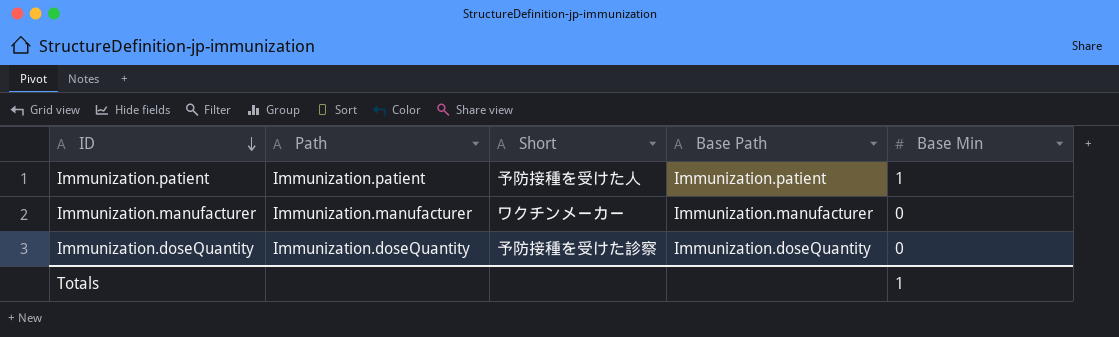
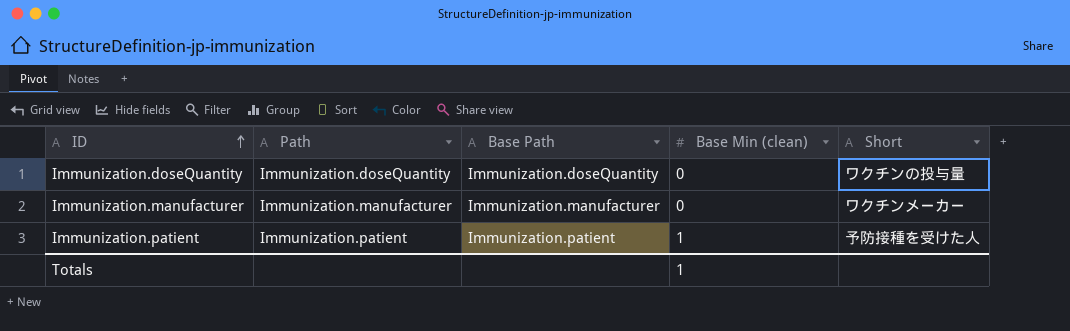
row order: ID descending -> ID ascending
column name: Base Min -> Base Min (clean)
column Short | position: 3 -> 5
Immunization.doseQuantity | Short: 予防接種を受けた診察 -> ワクチンの投与量

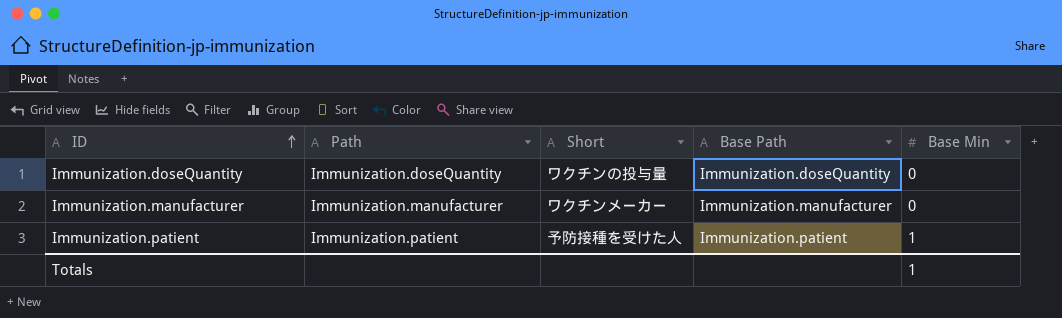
column Short | position: 5 -> 3
column name: Base Min (clean) -> Base Min

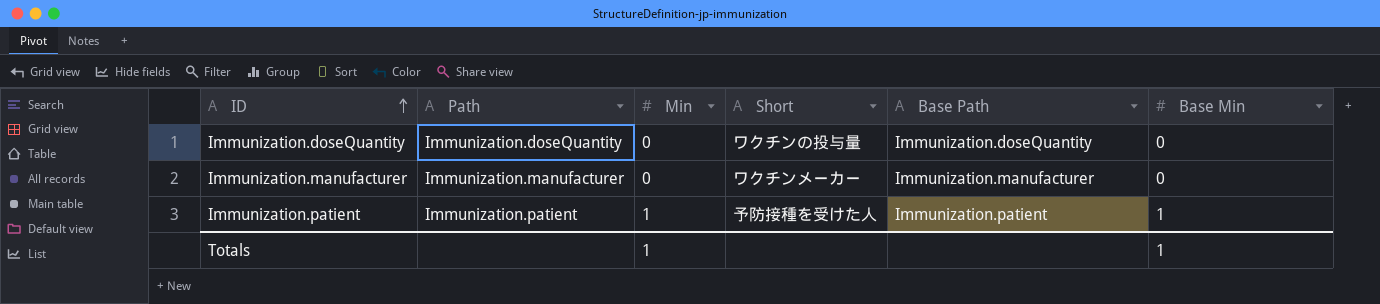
column Min | position: none -> 3

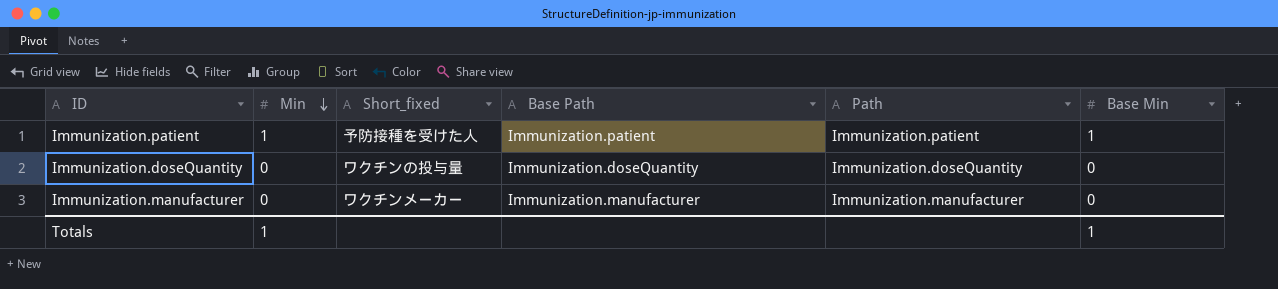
row order: ID ascending -> Min descending
column name: Short -> Short_fixed
column Path | position: 2 -> 5

